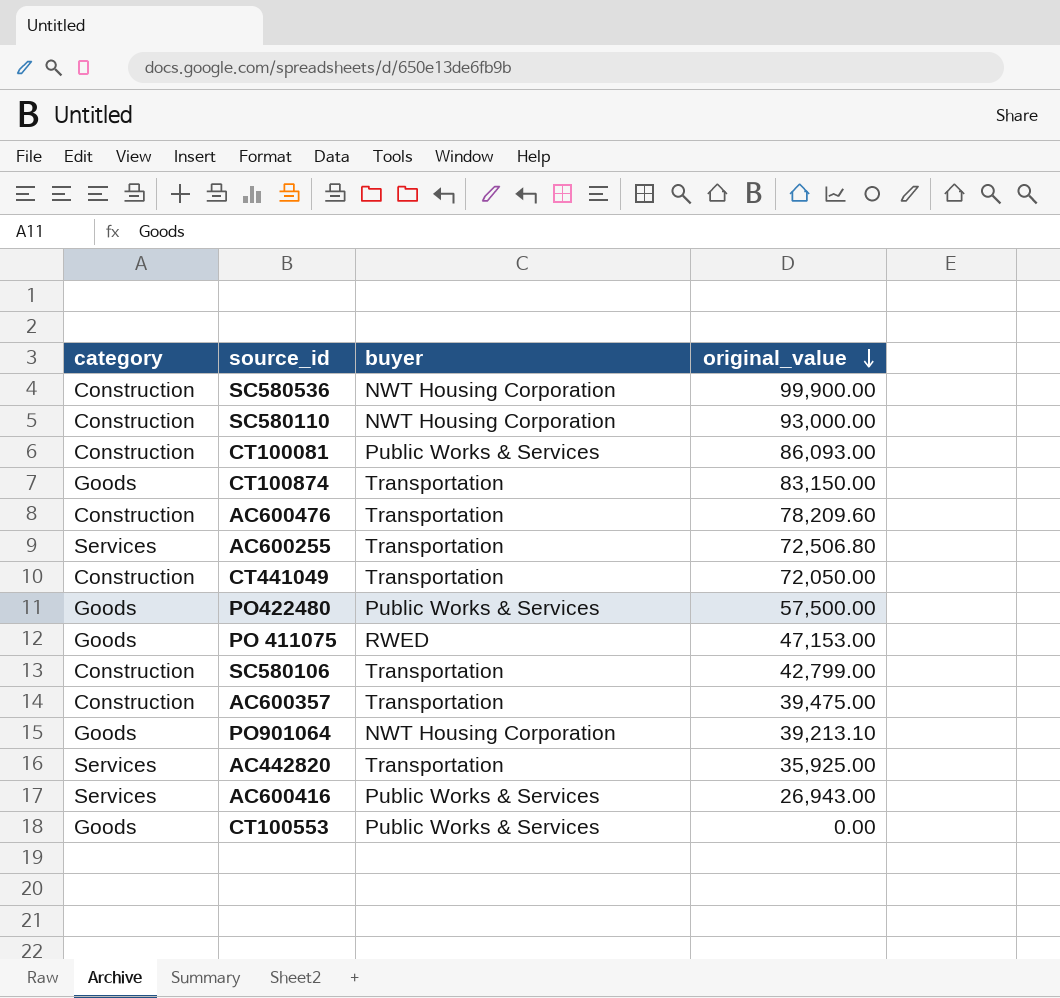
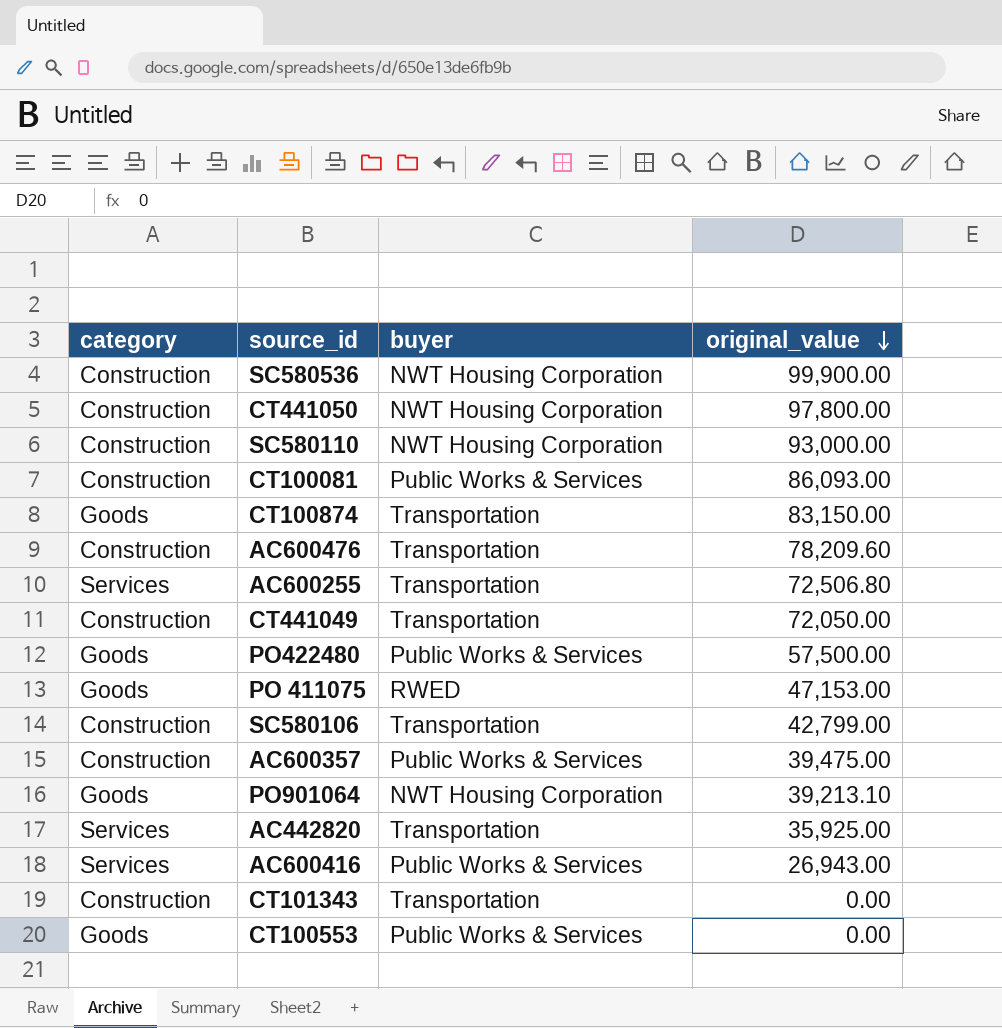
row CT441050: none -> Construction | NWT Housing Corporation | 97,800.00
AC600357 | buyer: Transportation -> Public Works & Services
row CT101343: none -> Construction | Transportation | 0.00

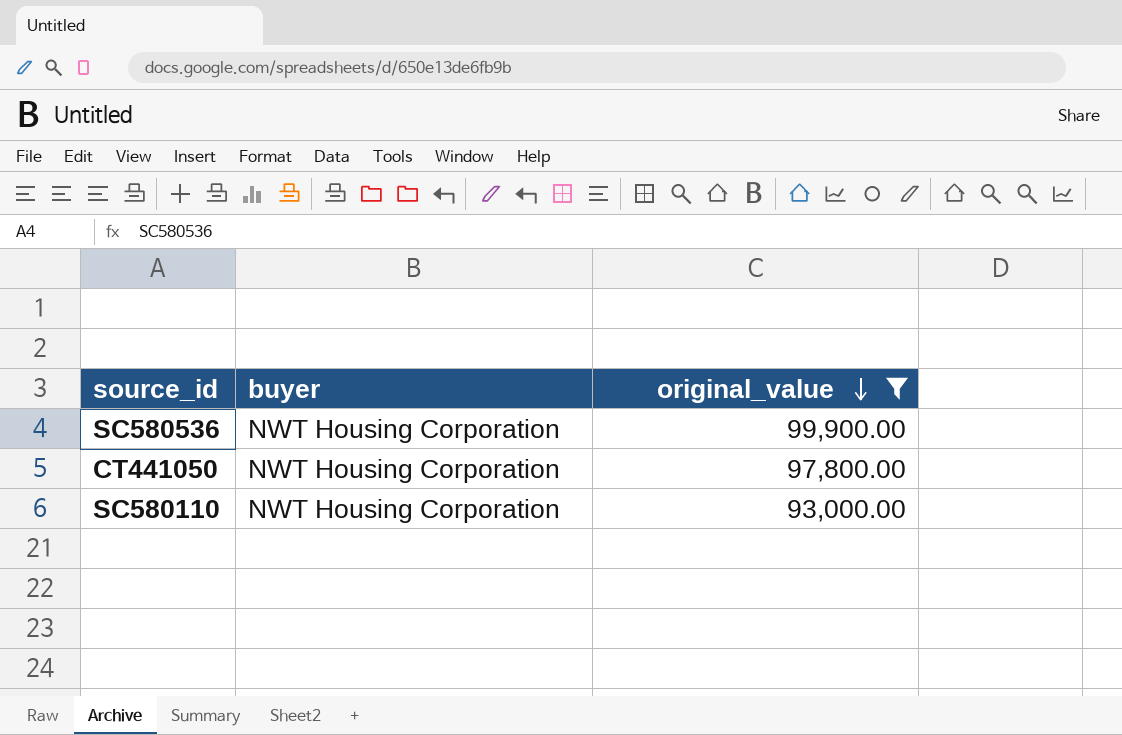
filter: none -> original_value >= 93,000.00
column category | position: 1 -> none

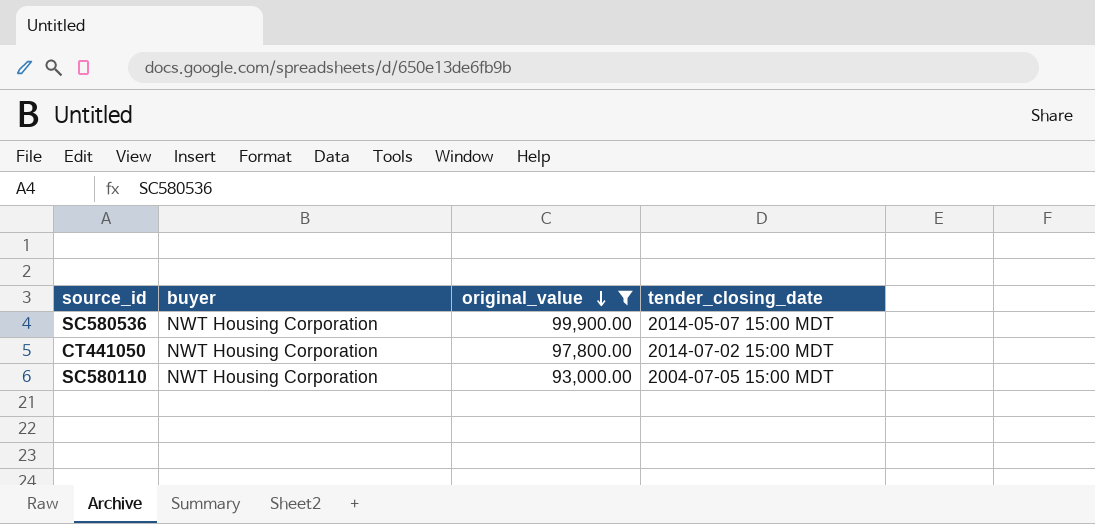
column tender_closing_date | position: none -> 4

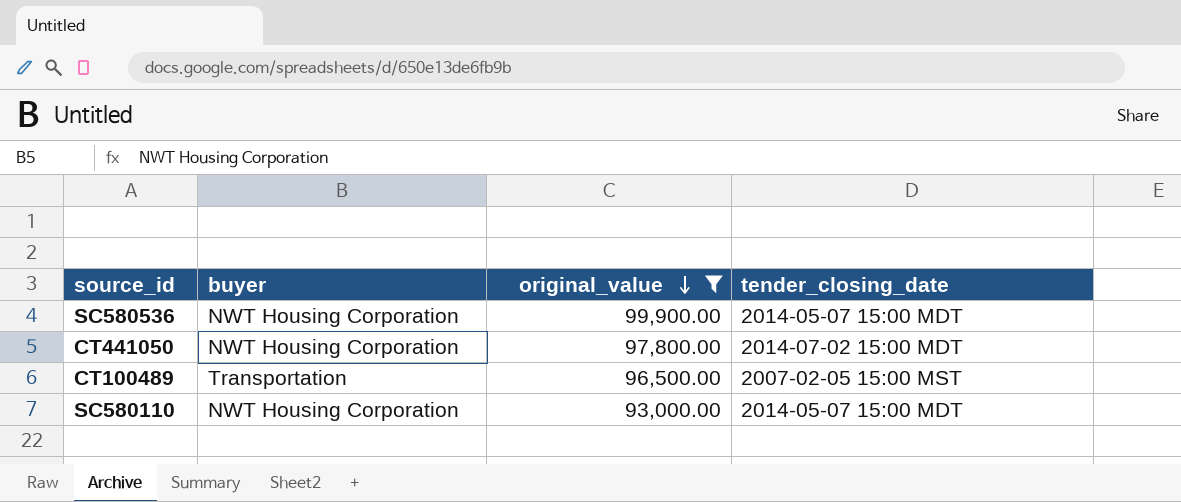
row CT100489: none -> Transportation | 96,500.00 | 2007-02-05 15:00 MST
SC580110 | tender_closing_date: 2004-07-05 15:00 MDT -> 2014-05-07 15:00 MDT

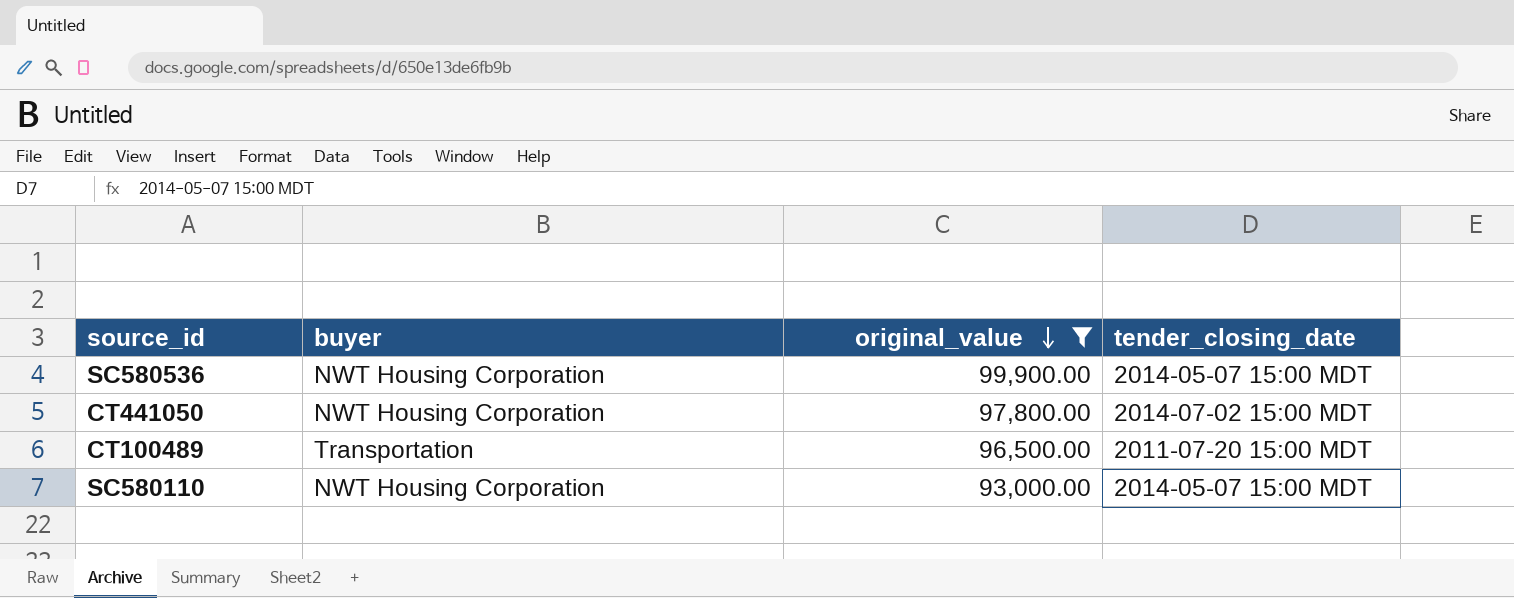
CT100489 | tender_closing_date: 2007-02-05 15:00 MST -> 2011-07-20 15:00 MDT

